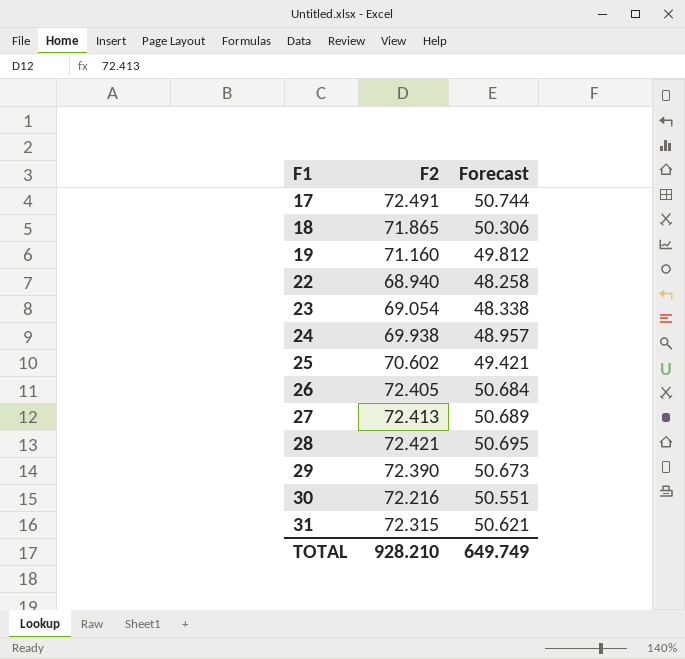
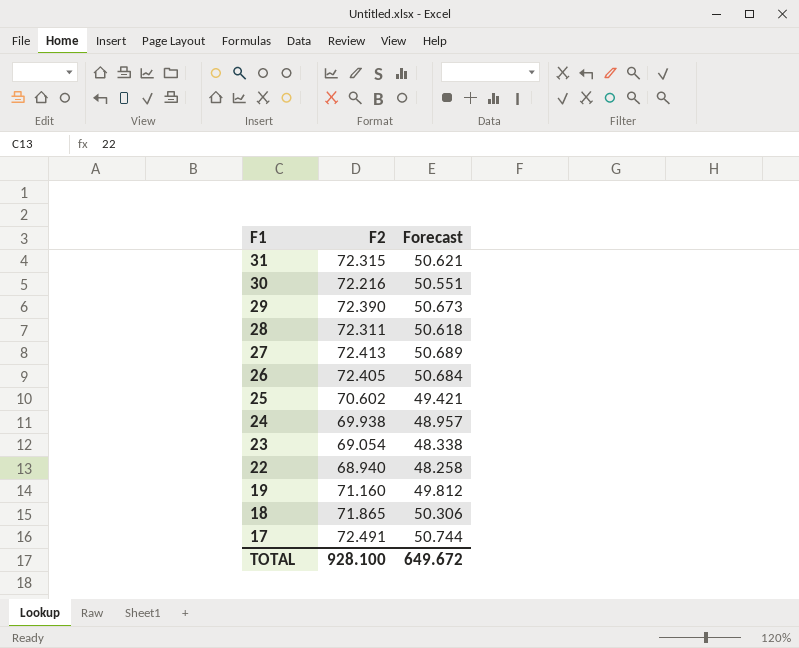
row order: F1 ascending -> F1 descending
28 | F2: 72.421 -> 72.311
28 | Forecast: 50.695 -> 50.618
TOTAL | F2: 928.210 -> 928.100
TOTAL | Forecast: 649.749 -> 649.672

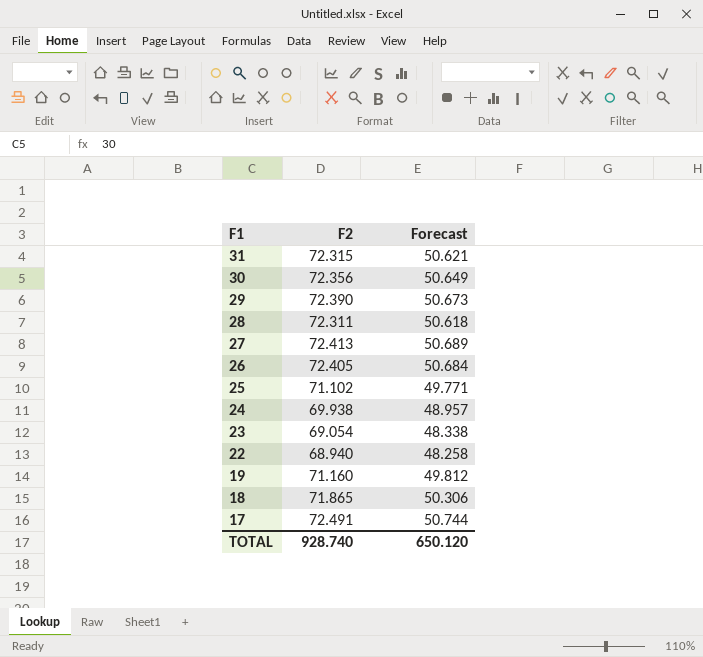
30 | F2: 72.216 -> 72.356
30 | Forecast: 50.551 -> 50.649
25 | F2: 70.602 -> 71.102
25 | Forecast: 49.421 -> 49.771
TOTAL | F2: 928.100 -> 928.740
TOTAL | Forecast: 649.672 -> 650.120

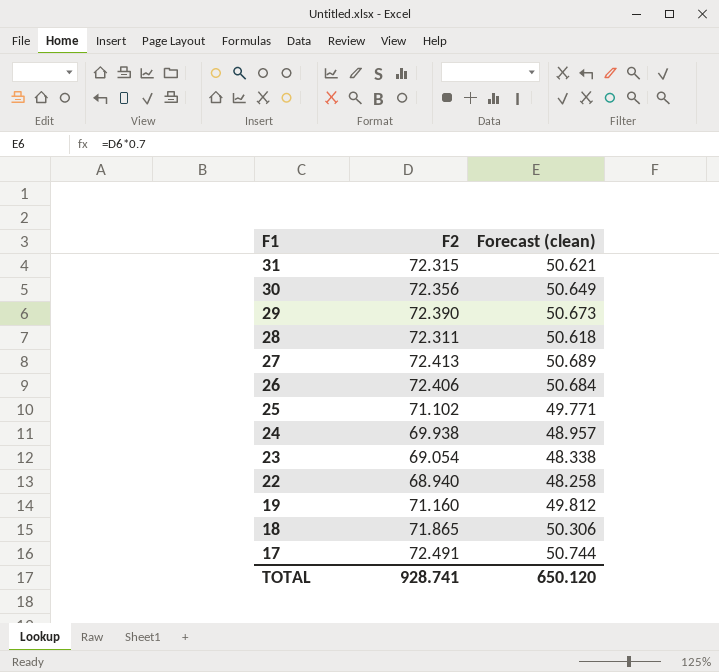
column name: Forecast -> Forecast (clean)
26 | F2: 72.405 -> 72.406
TOTAL | F2: 928.740 -> 928.741

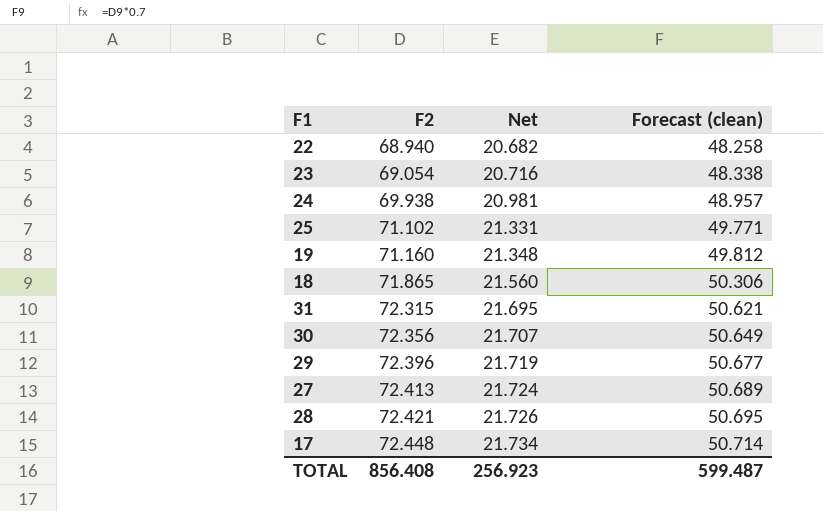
row order: F1 descending -> F2 ascending
column Net | formula: none -> [F2] * 0.3
row 26: 72.406 | 50.684 -> none
29 | F2: 72.390 -> 72.396
29 | Forecast (clean): 50.673 -> 50.677
28 | F2: 72.311 -> 72.421
28 | Forecast (clean): 50.618 -> 50.695
17 | F2: 72.491 -> 72.448
17 | Forecast (clean): 50.744 -> 50.714
TOTAL | F2: 928.741 -> 856.408
TOTAL | Forecast (clean): 650.120 -> 599.487

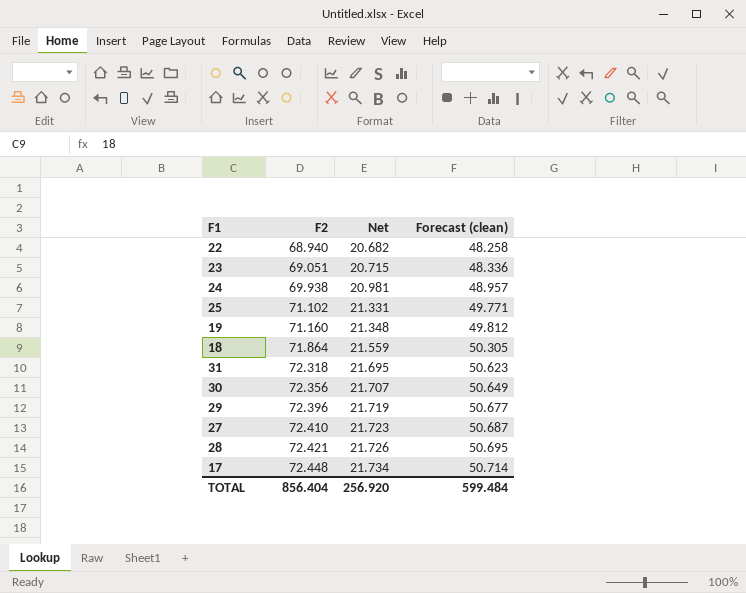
23 | F2: 69.054 -> 69.051
23 | Net: 20.716 -> 20.715
23 | Forecast (clean): 48.338 -> 48.336
18 | F2: 71.865 -> 71.864
18 | Net: 21.560 -> 21.559
18 | Forecast (clean): 50.306 -> 50.305
31 | F2: 72.315 -> 72.318
31 | Forecast (clean): 50.621 -> 50.623
27 | F2: 72.413 -> 72.410
27 | Net: 21.724 -> 21.723
27 | Forecast (clean): 50.689 -> 50.687
TOTAL | F2: 856.408 -> 856.404
TOTAL | Net: 256.923 -> 256.920
TOTAL | Forecast (clean): 599.487 -> 599.484

